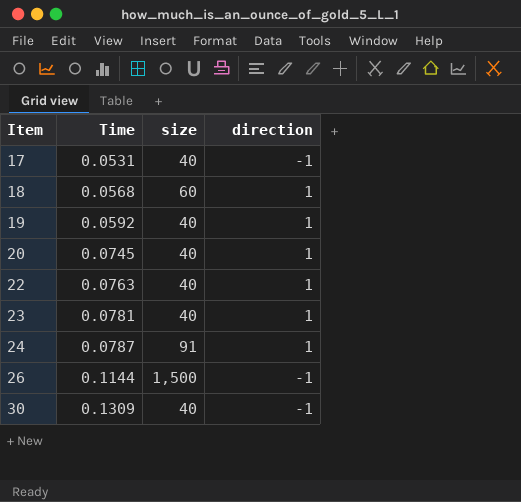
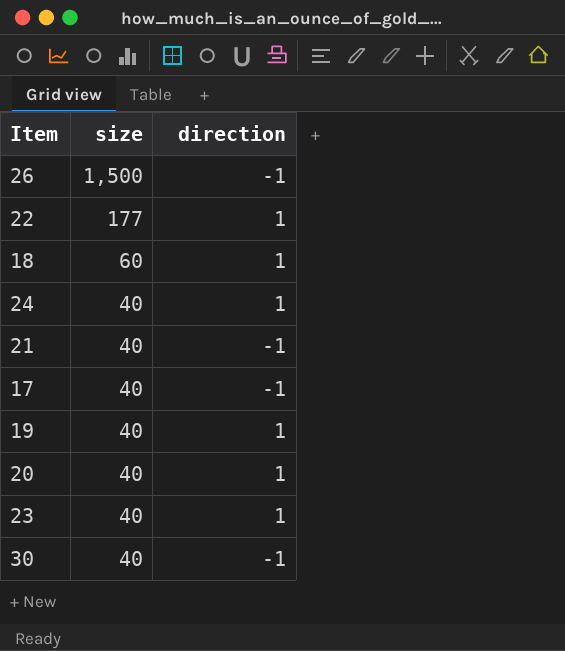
row order: Item ascending -> size descending
column Time | position: 2 -> none
22 | size: 40 -> 177
24 | size: 91 -> 40
row 21: none -> 40 | -1

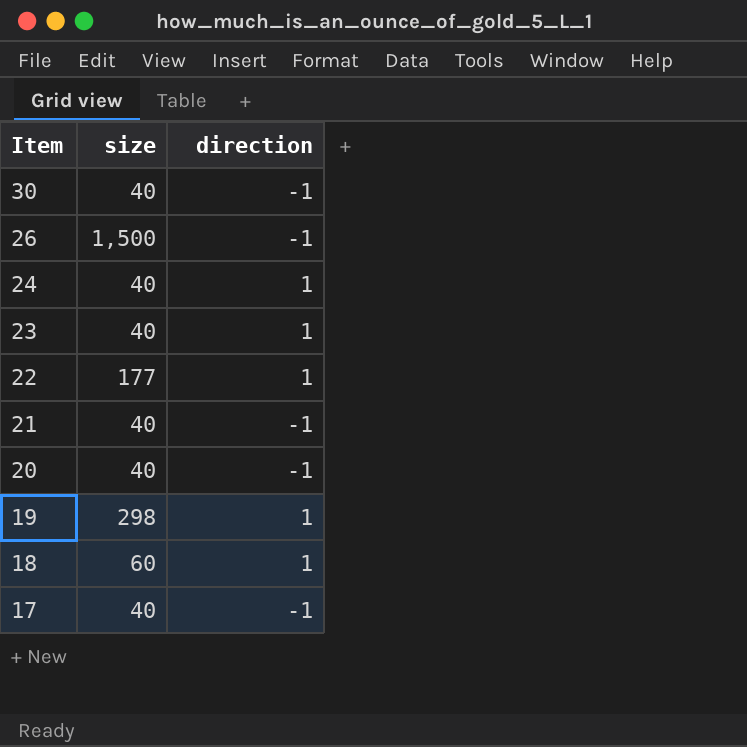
row order: size descending -> Item descending
20 | direction: 1 -> -1
19 | size: 40 -> 298

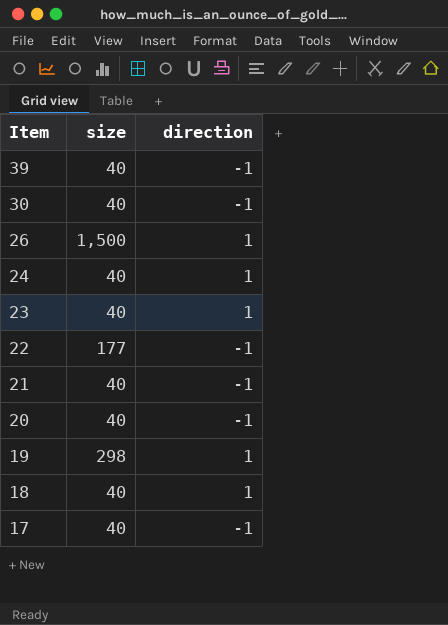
row 39: none -> 40 | -1
26 | direction: -1 -> 1
22 | direction: 1 -> -1
18 | size: 60 -> 40

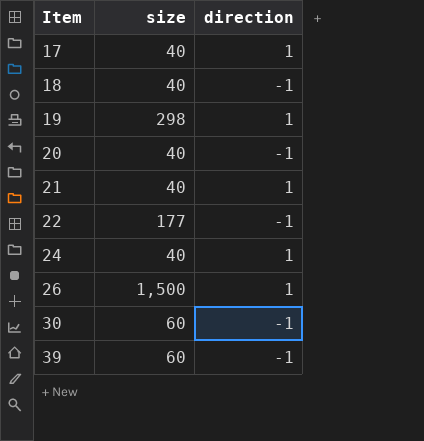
row order: Item descending -> Item ascending
row 23: 40 | 1 -> none
17 | direction: -1 -> 1
18 | direction: 1 -> -1
21 | direction: -1 -> 1
30 | size: 40 -> 60
39 | size: 40 -> 60

